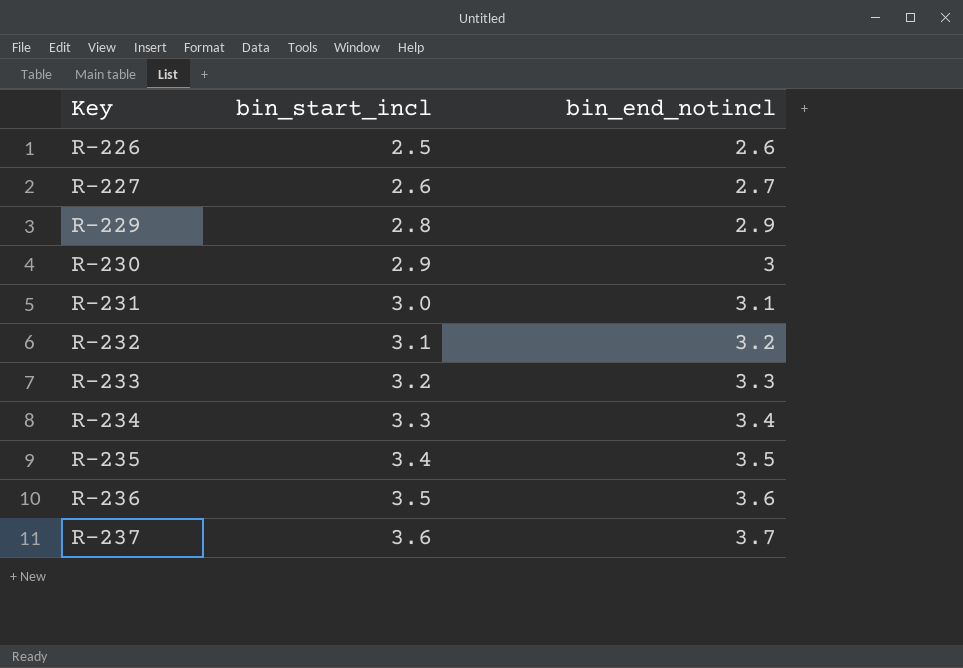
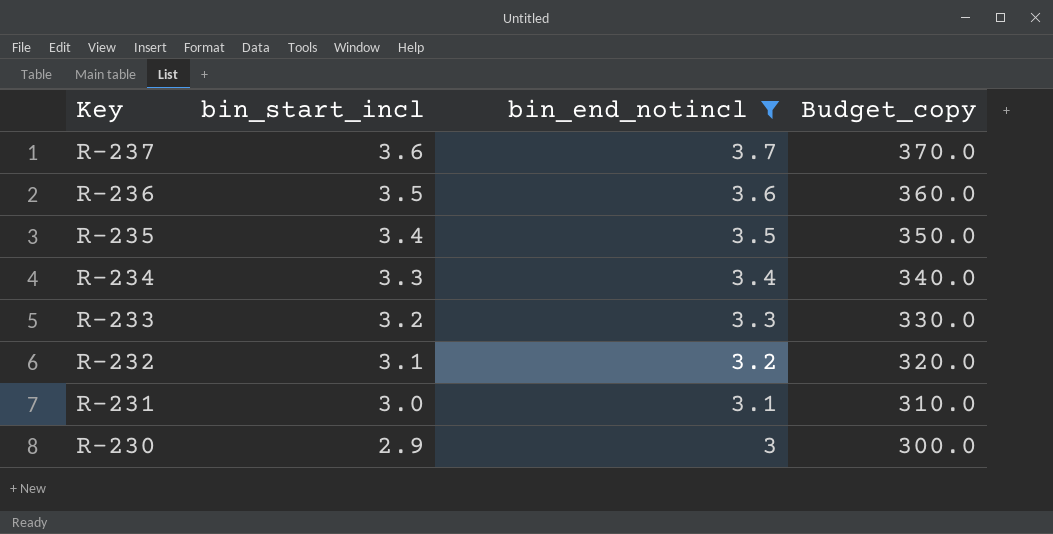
filter: none -> bin_end_notincl >= 3
row order: Key ascending -> Key descending
column Budget_copy | formula: none -> [bin_end_notincl] * 100

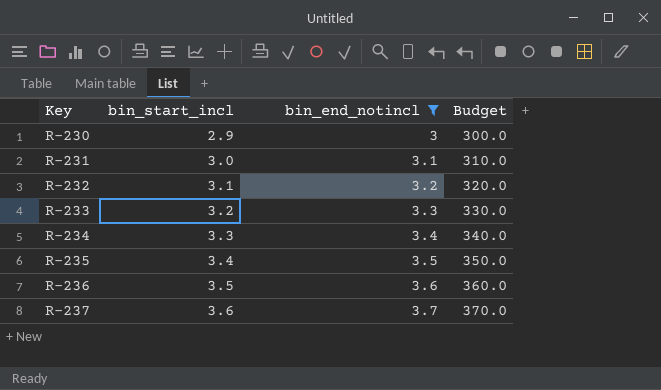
row order: Key descending -> Key ascending
column name: Budget_copy -> Budget

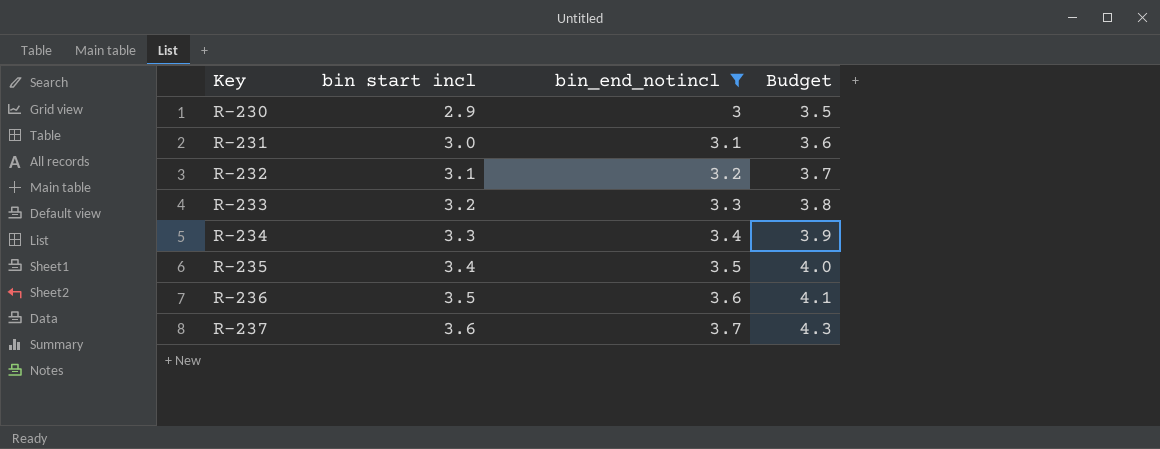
column name: bin_start_incl -> bin start incl
column Budget | formula: [bin_end_notincl] * 100 -> [bin_end_notincl] * 1.15

